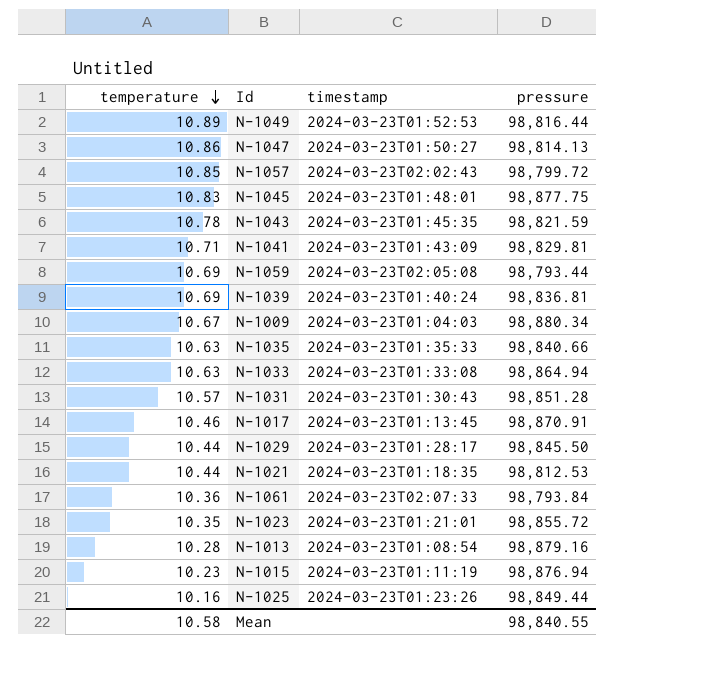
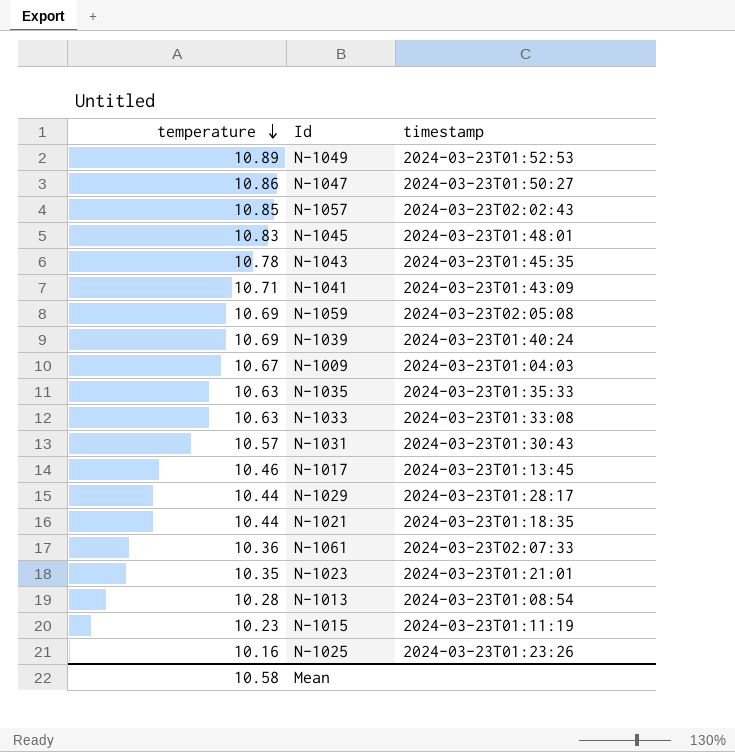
column pressure | position: 4 -> none

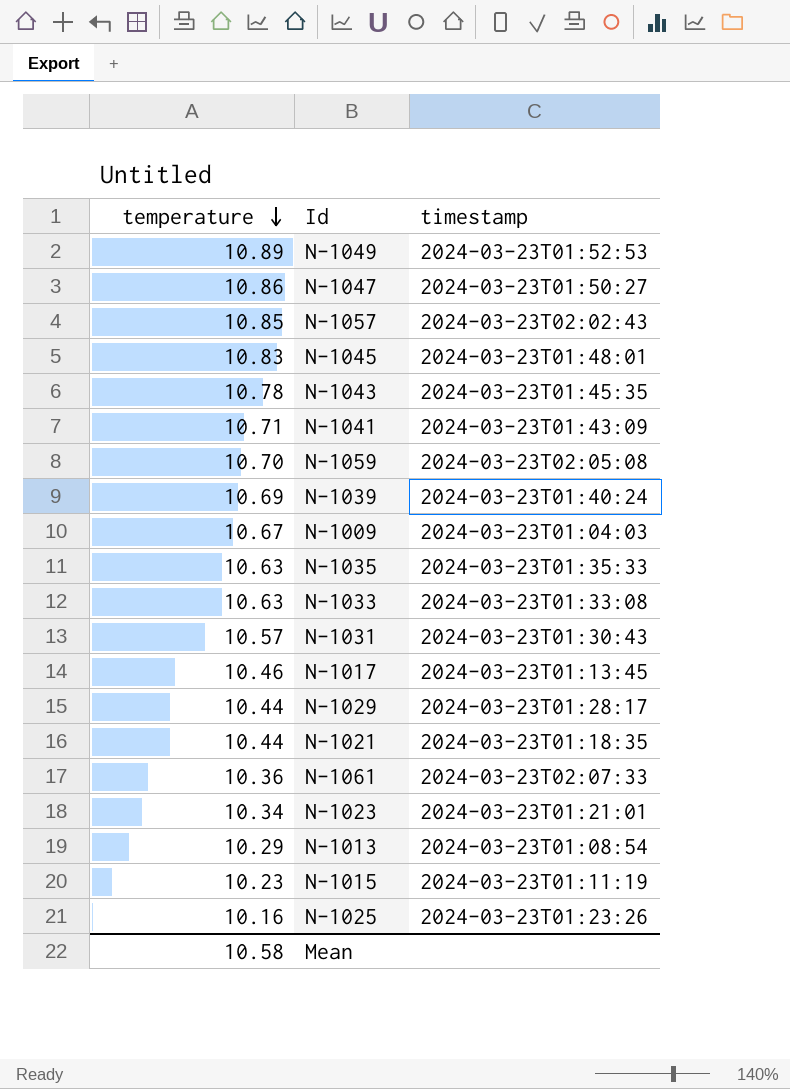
N-1059 | temperature: 10.69 -> 10.70
N-1023 | temperature: 10.35 -> 10.34
N-1013 | temperature: 10.28 -> 10.29

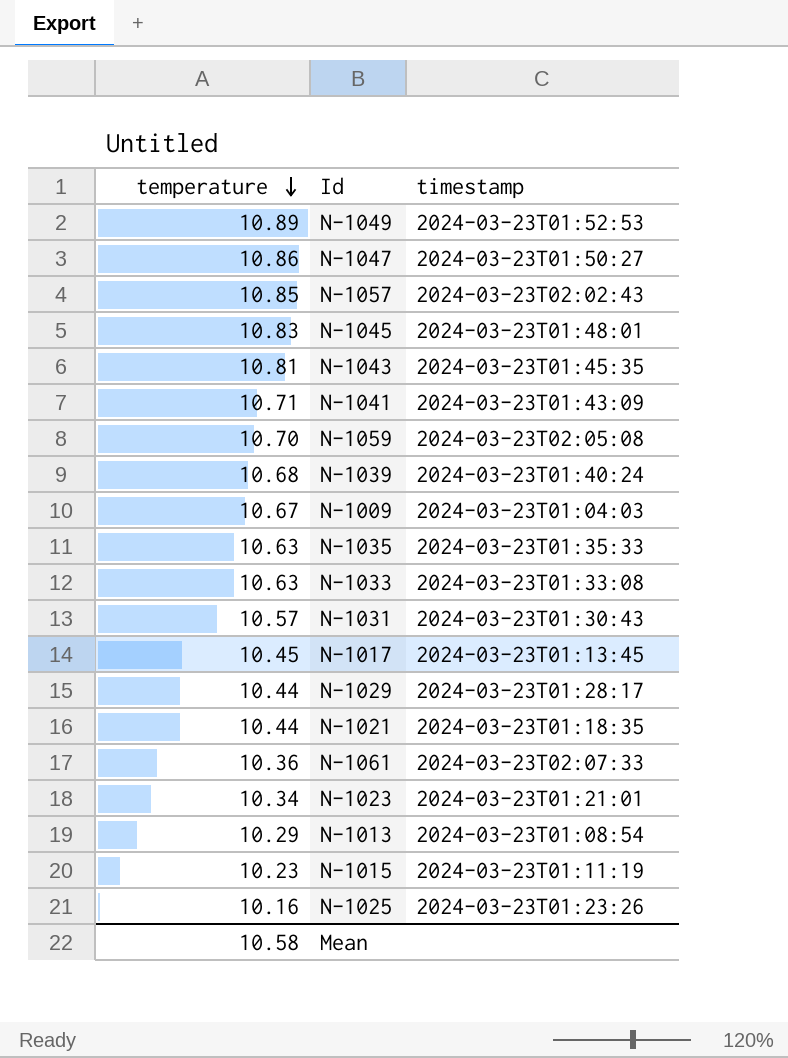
N-1043 | temperature: 10.78 -> 10.81
N-1039 | temperature: 10.69 -> 10.68
N-1017 | temperature: 10.46 -> 10.45

